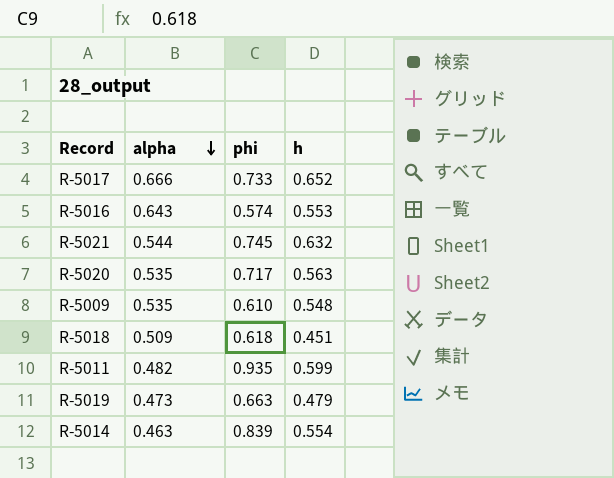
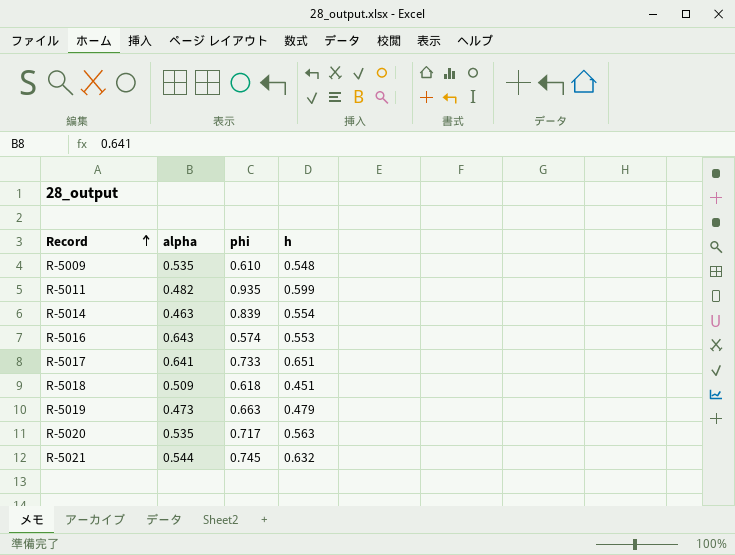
row order: alpha descending -> Record ascending
R-5017 | alpha: 0.666 -> 0.641
R-5017 | h: 0.652 -> 0.651

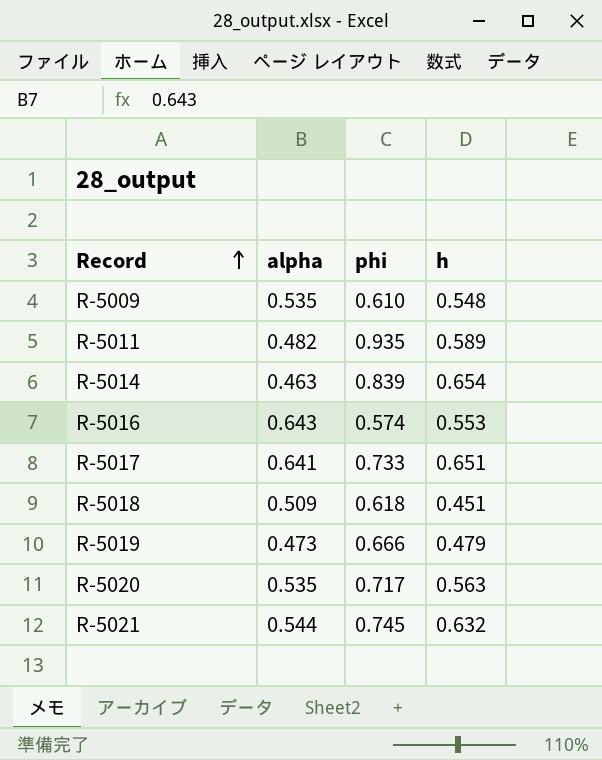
R-5011 | h: 0.599 -> 0.589
R-5014 | h: 0.554 -> 0.654
R-5019 | phi: 0.663 -> 0.666

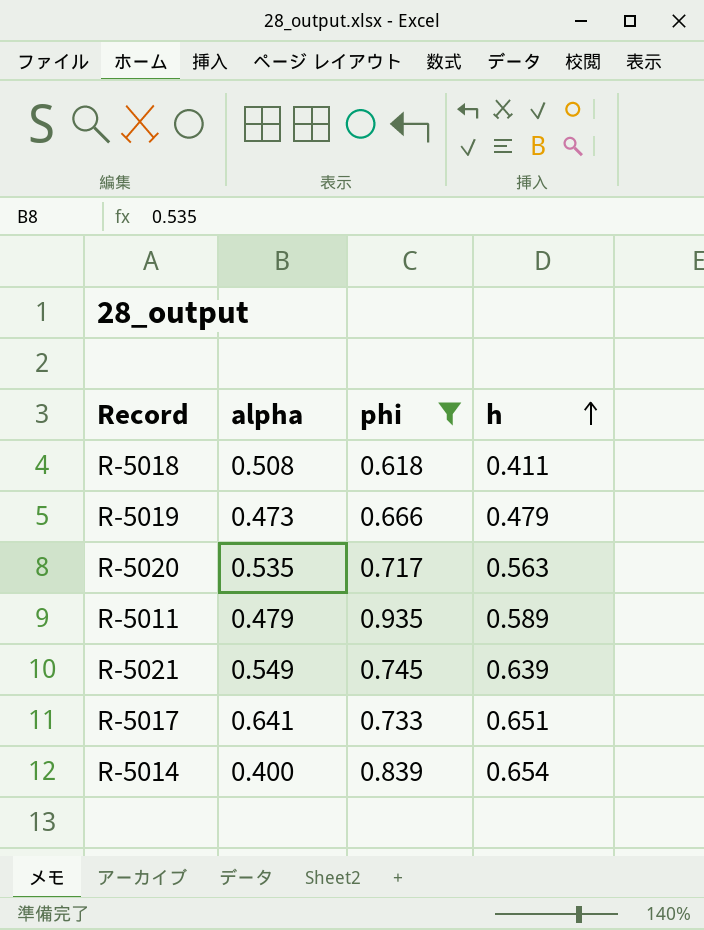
filter: none -> phi >= 0.618
row order: Record ascending -> h ascending
R-5018 | alpha: 0.509 -> 0.508
R-5018 | h: 0.451 -> 0.411
R-5011 | alpha: 0.482 -> 0.479
R-5021 | alpha: 0.544 -> 0.549
R-5021 | h: 0.632 -> 0.639
R-5014 | alpha: 0.463 -> 0.400

